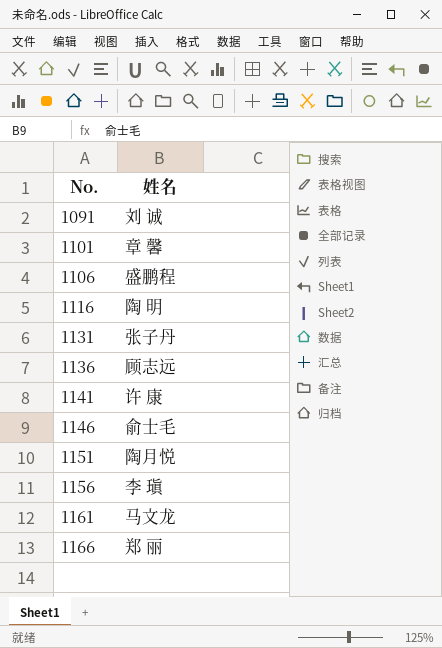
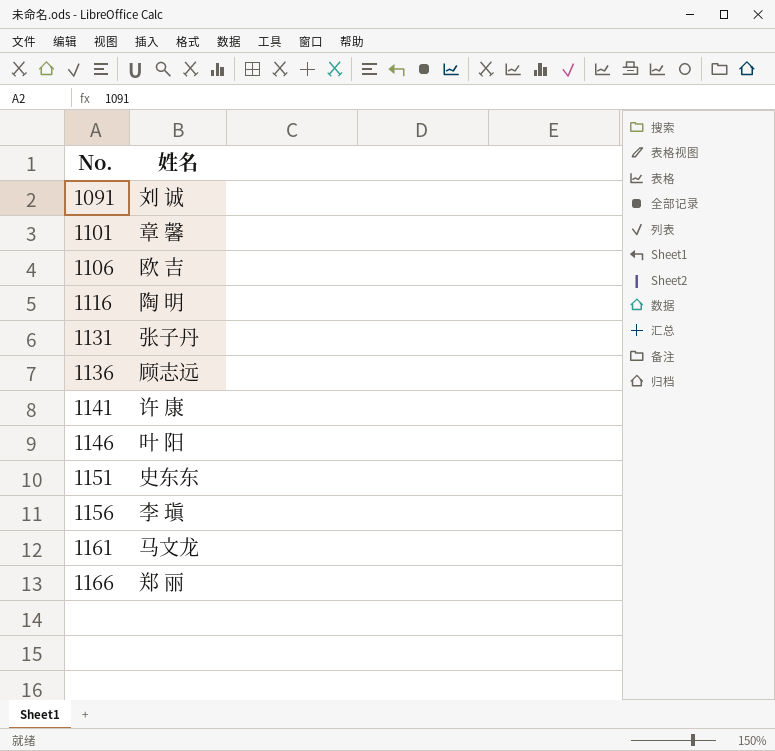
1106 | 姓名: 盛鹏程 -> 欧 吉
1146 | 姓名: 俞士毛 -> 叶 阳
1151 | 姓名: 陶月悦 -> 史东东

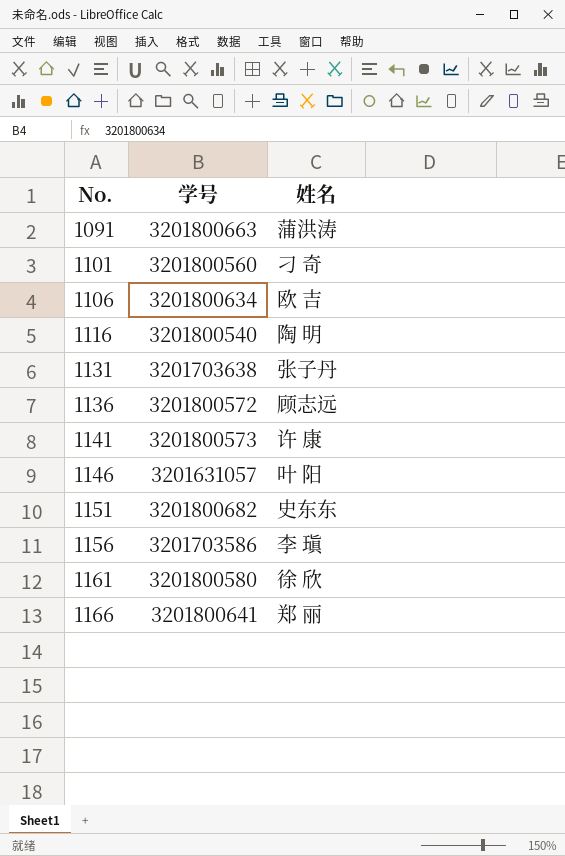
column 学号 | position: none -> 2
1091 | 姓名: 刘 诚 -> 蒲洪涛
1101 | 姓名: 章 馨 -> 刁 奇
1161 | 姓名: 马文龙 -> 徐 欣

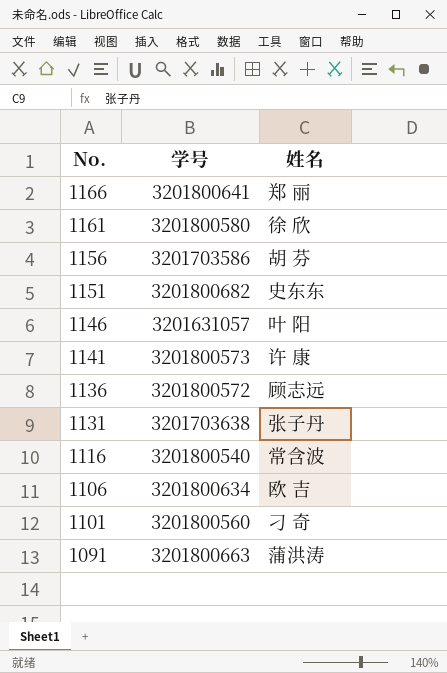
row order: No. ascending -> No. descending
1156 | 姓名: 李 瑱 -> 胡 芬
1116 | 姓名: 陶 明 -> 常含波

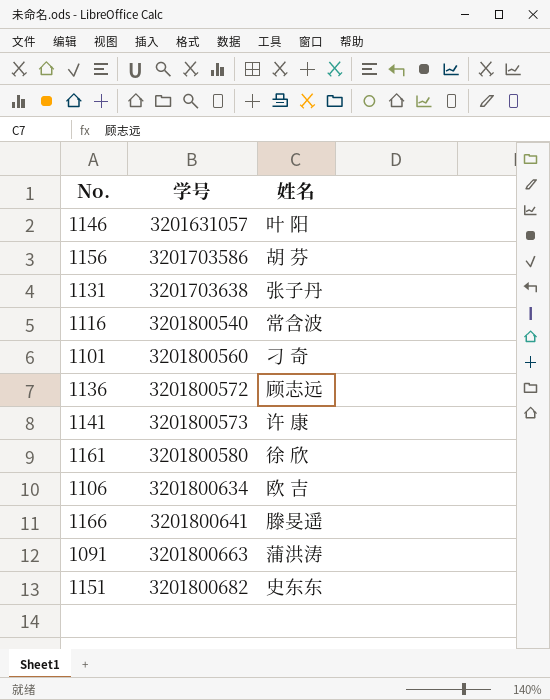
row order: No. descending -> 学号 ascending
1166 | 姓名: 郑 丽 -> 滕旻遥

